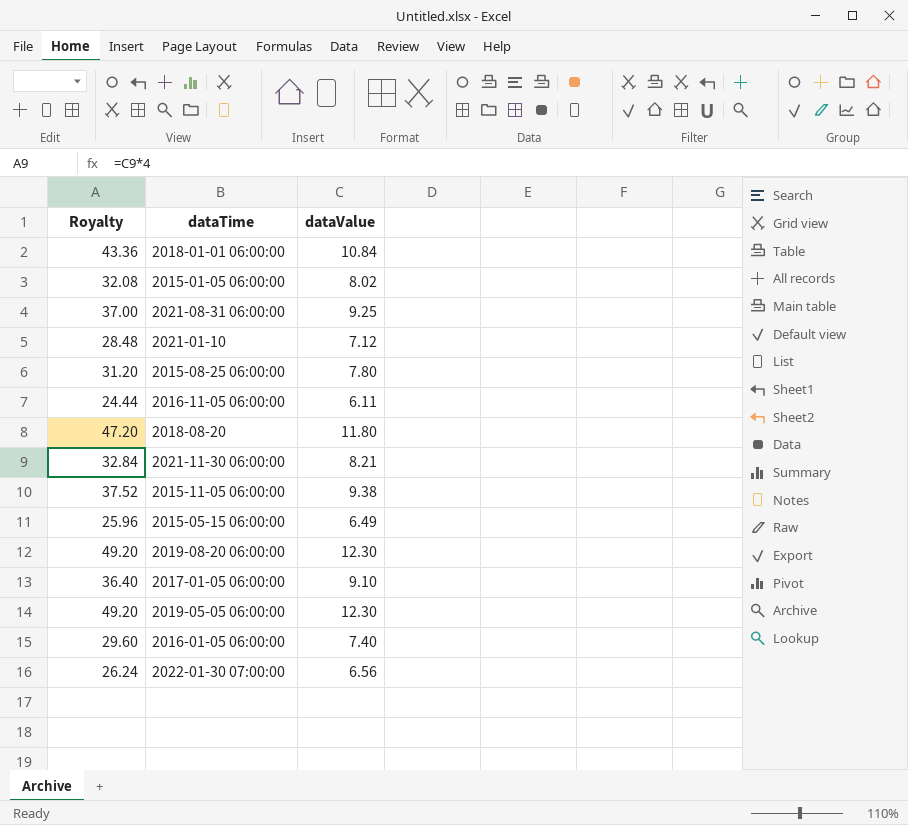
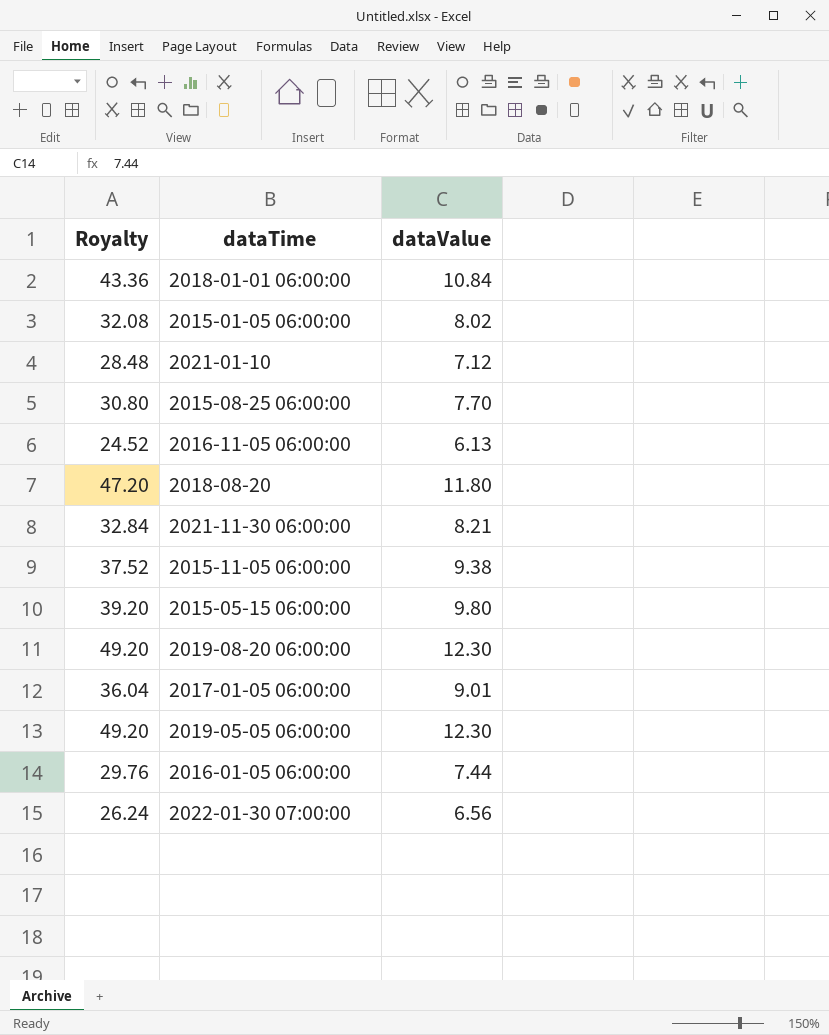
row 2021-08-31 06:00:00: 37.00 | 9.25 -> none
2015-08-25 06:00:00 | Royalty: 31.20 -> 30.80
2015-08-25 06:00:00 | dataValue: 7.80 -> 7.70
2016-11-05 06:00:00 | Royalty: 24.44 -> 24.52
2016-11-05 06:00:00 | dataValue: 6.11 -> 6.13
2015-05-15 06:00:00 | Royalty: 25.96 -> 39.20
2015-05-15 06:00:00 | dataValue: 6.49 -> 9.80
2017-01-05 06:00:00 | Royalty: 36.40 -> 36.04
2017-01-05 06:00:00 | dataValue: 9.10 -> 9.01
2016-01-05 06:00:00 | Royalty: 29.60 -> 29.76
2016-01-05 06:00:00 | dataValue: 7.40 -> 7.44

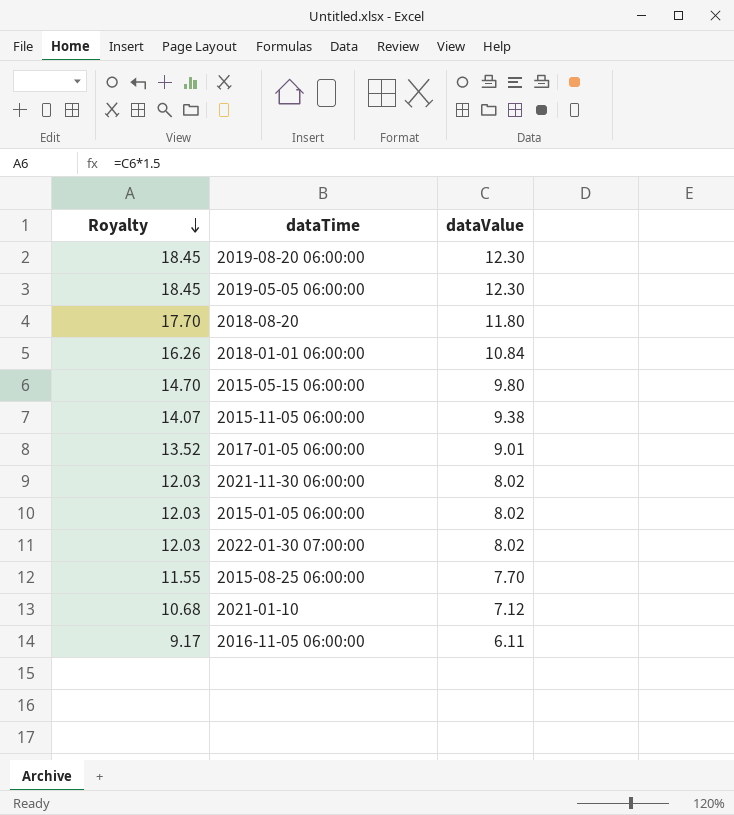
row order: none -> Royalty descending
column Royalty | formula: [dataValue] * 4 -> [dataValue] * 1.5
row 2016-01-05 06:00:00: 29.76 | 7.44 -> none
2021-11-30 06:00:00 | dataValue: 8.21 -> 8.02
2022-01-30 07:00:00 | dataValue: 6.56 -> 8.02
2016-11-05 06:00:00 | dataValue: 6.13 -> 6.11

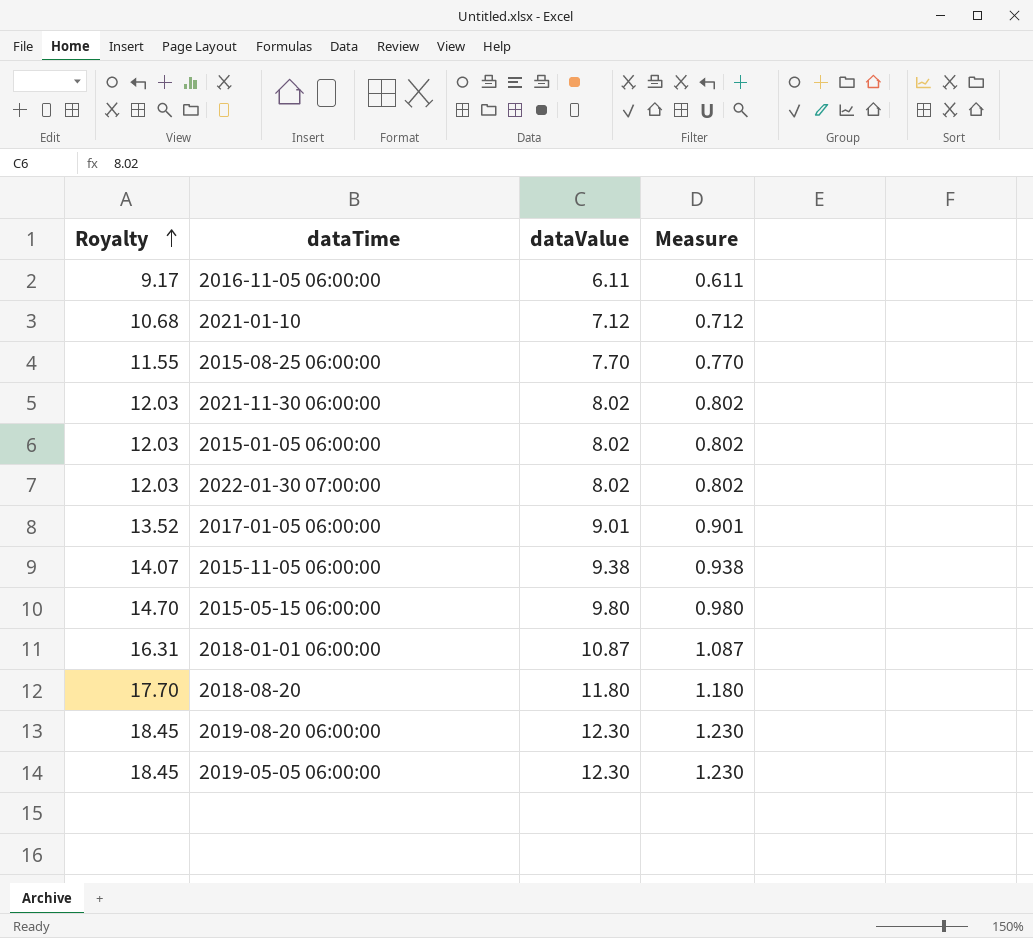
row order: Royalty descending -> Royalty ascending
column Measure | formula: none -> [dataValue] * 0.1
2018-01-01 06:00:00 | Royalty: 16.26 -> 16.31
2018-01-01 06:00:00 | dataValue: 10.84 -> 10.87

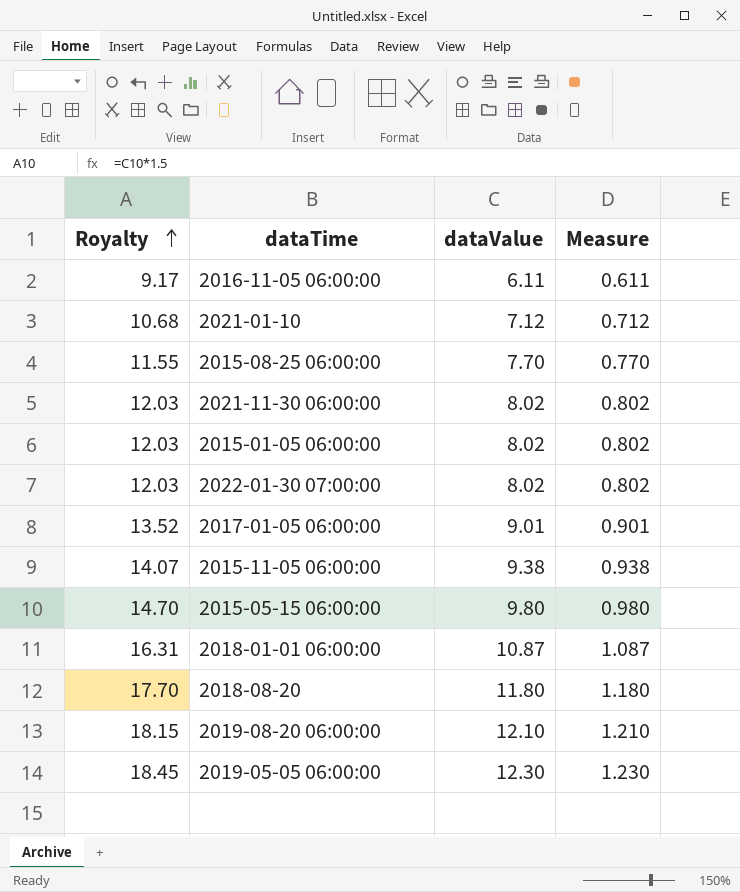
2019-08-20 06:00:00 | Royalty: 18.45 -> 18.15
2019-08-20 06:00:00 | dataValue: 12.30 -> 12.10
2019-08-20 06:00:00 | Measure: 1.230 -> 1.210

